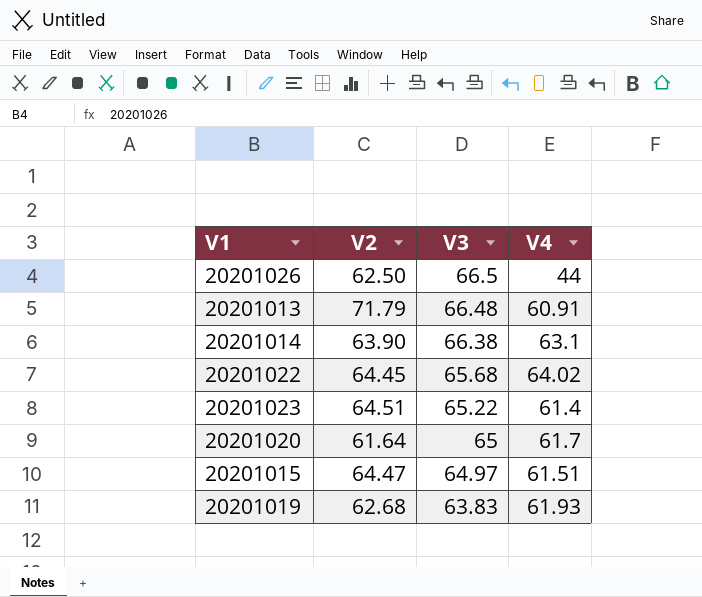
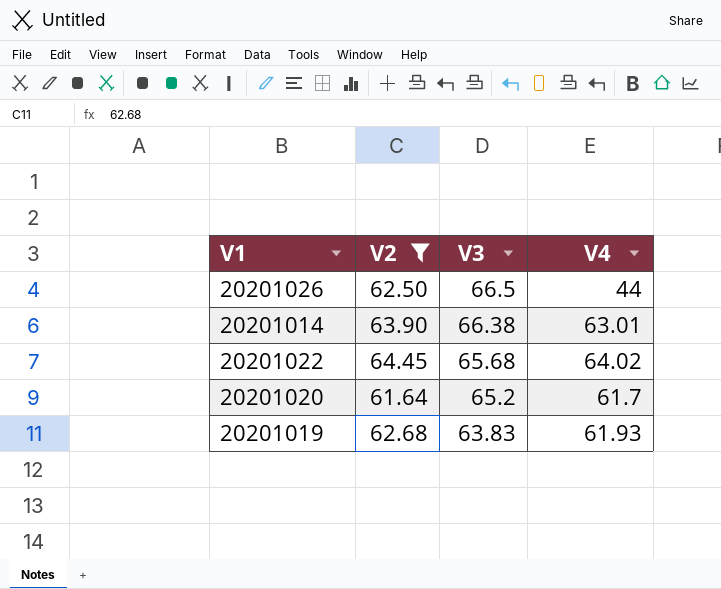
filter: none -> V2 <= 64.45
20201014 | V4: 63.1 -> 63.01
20201020 | V3: 65 -> 65.2

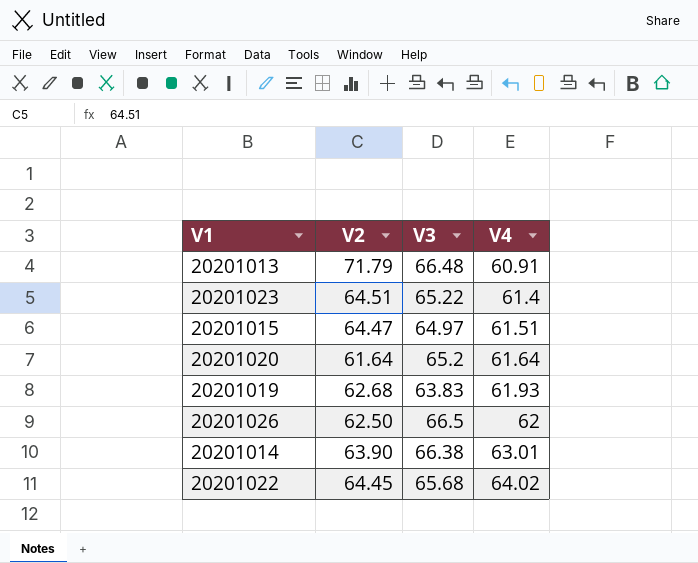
filter: V2 <= 64.45 -> none
row order: V3 descending -> V4 ascending
20201020 | V4: 61.7 -> 61.64
20201026 | V4: 44 -> 62

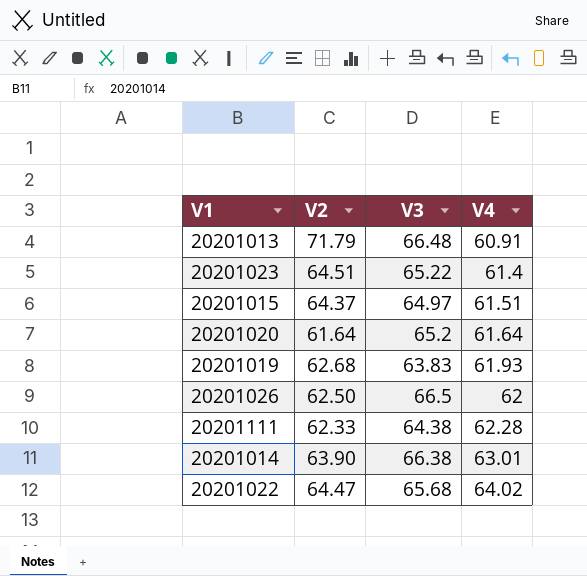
20201015 | V2: 64.47 -> 64.37
row 20201111: none -> 62.33 | 64.38 | 62.28
20201022 | V2: 64.45 -> 64.47

